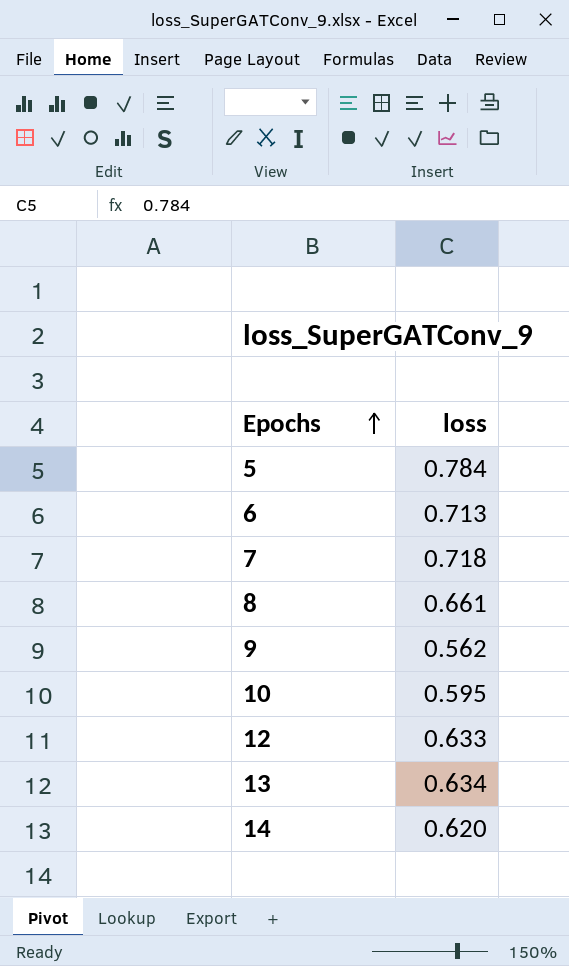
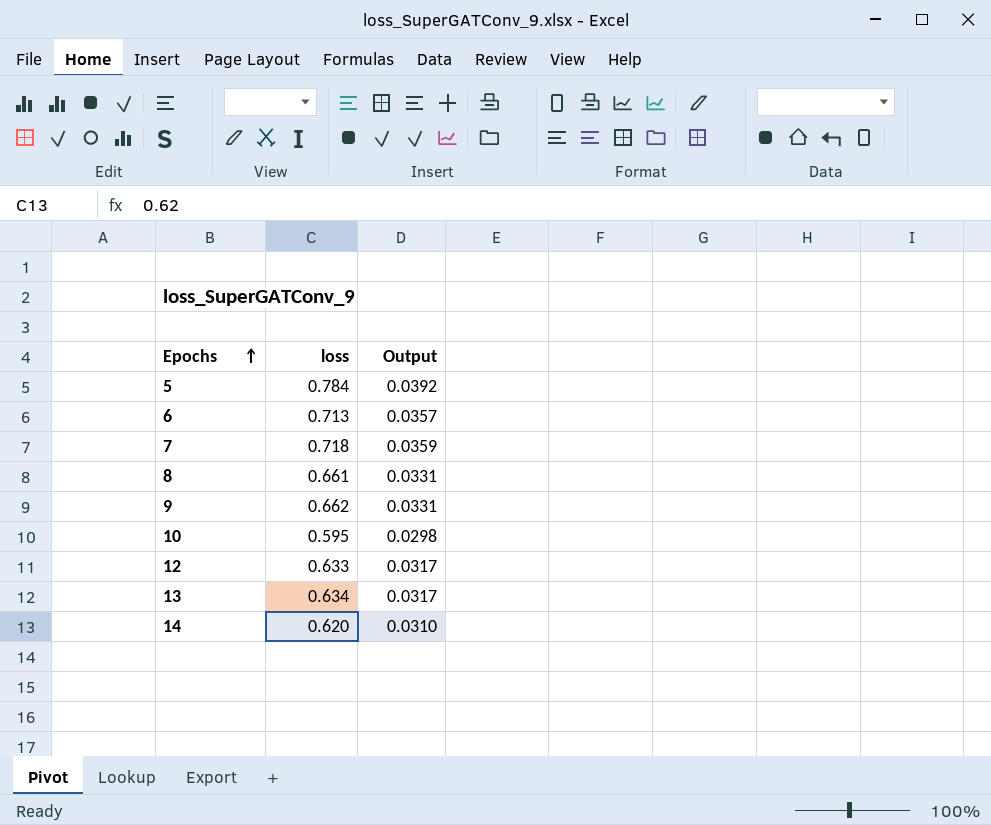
column Output | formula: none -> [loss] * 0.05
9 | loss: 0.562 -> 0.662

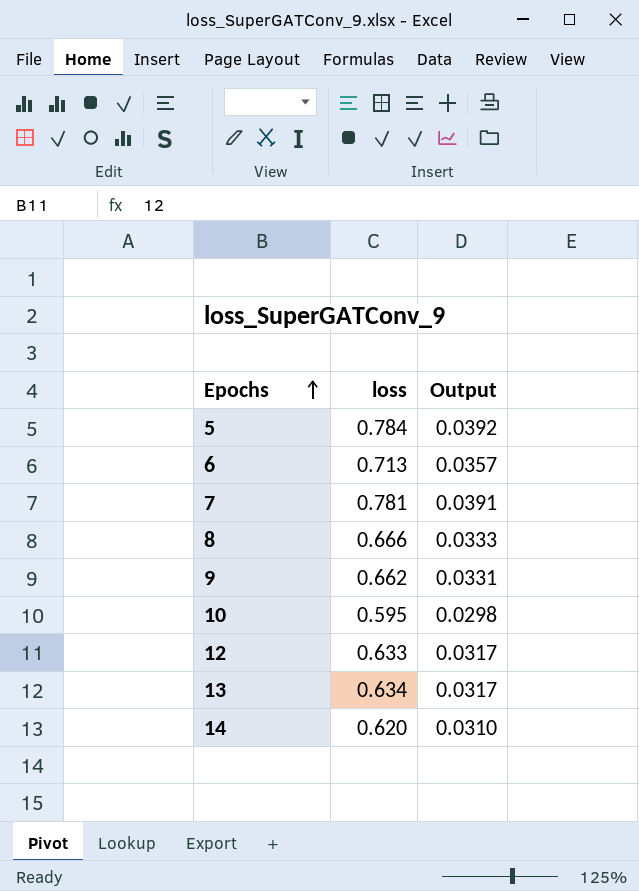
7 | loss: 0.718 -> 0.781
7 | Output: 0.0359 -> 0.0391
8 | loss: 0.661 -> 0.666
8 | Output: 0.0331 -> 0.0333

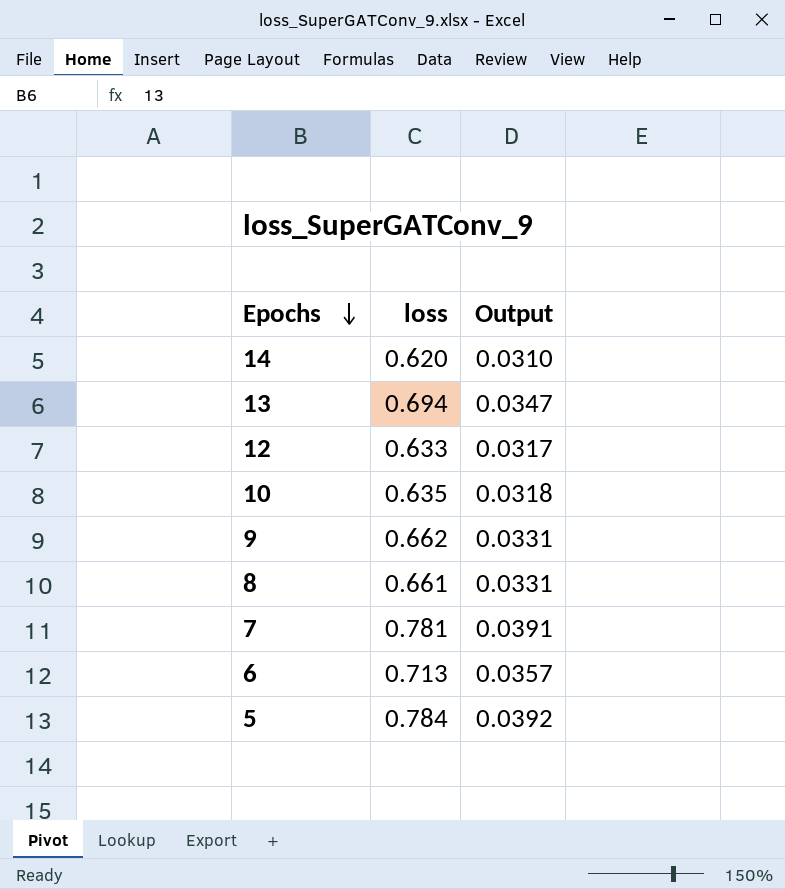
row order: Epochs ascending -> Epochs descending
13 | loss: 0.634 -> 0.694
13 | Output: 0.0317 -> 0.0347
10 | loss: 0.595 -> 0.635
10 | Output: 0.0298 -> 0.0318
8 | loss: 0.666 -> 0.661
8 | Output: 0.0333 -> 0.0331

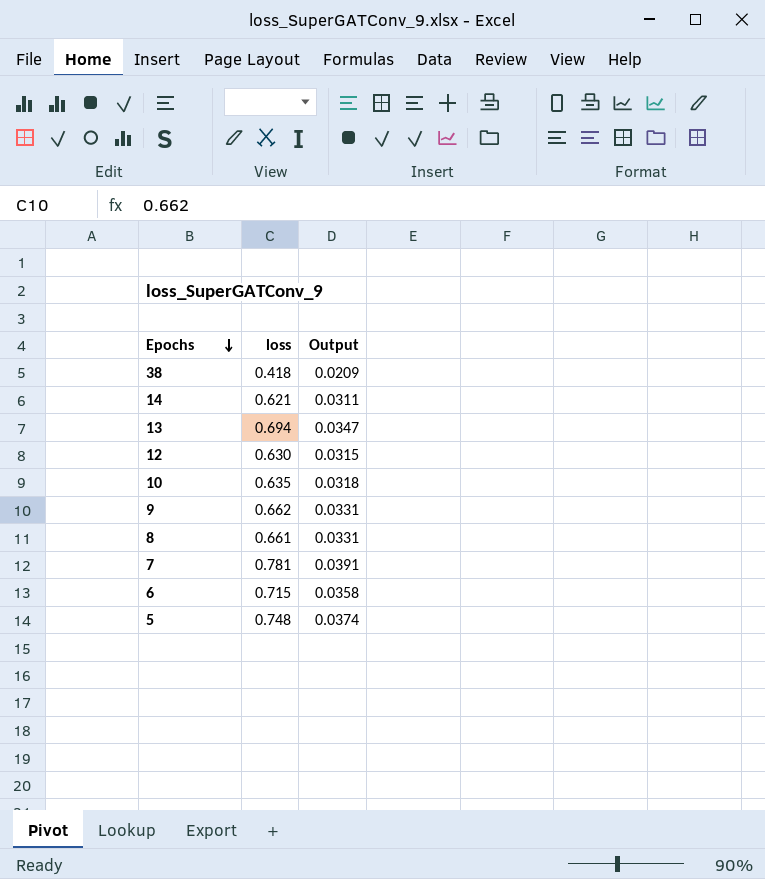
row 38: none -> 0.418 | 0.0209
14 | loss: 0.620 -> 0.621
14 | Output: 0.0310 -> 0.0311
12 | loss: 0.633 -> 0.630
12 | Output: 0.0317 -> 0.0315
6 | loss: 0.713 -> 0.715
6 | Output: 0.0357 -> 0.0358
5 | loss: 0.784 -> 0.748
5 | Output: 0.0392 -> 0.0374

